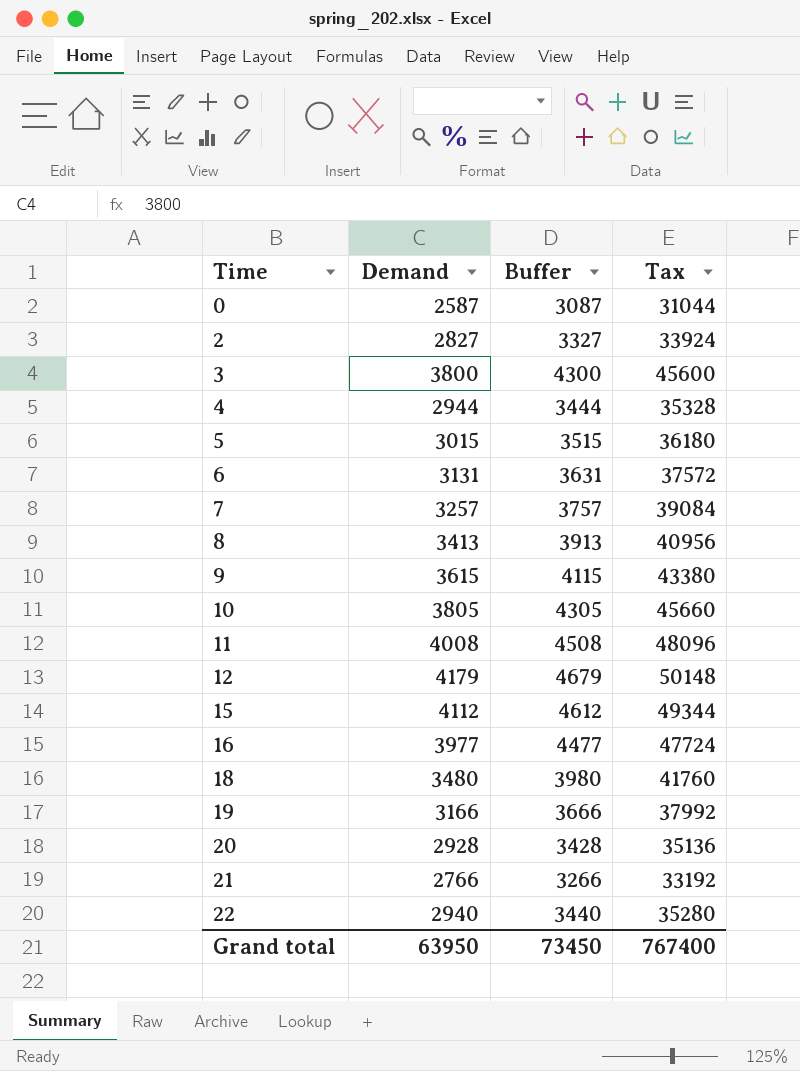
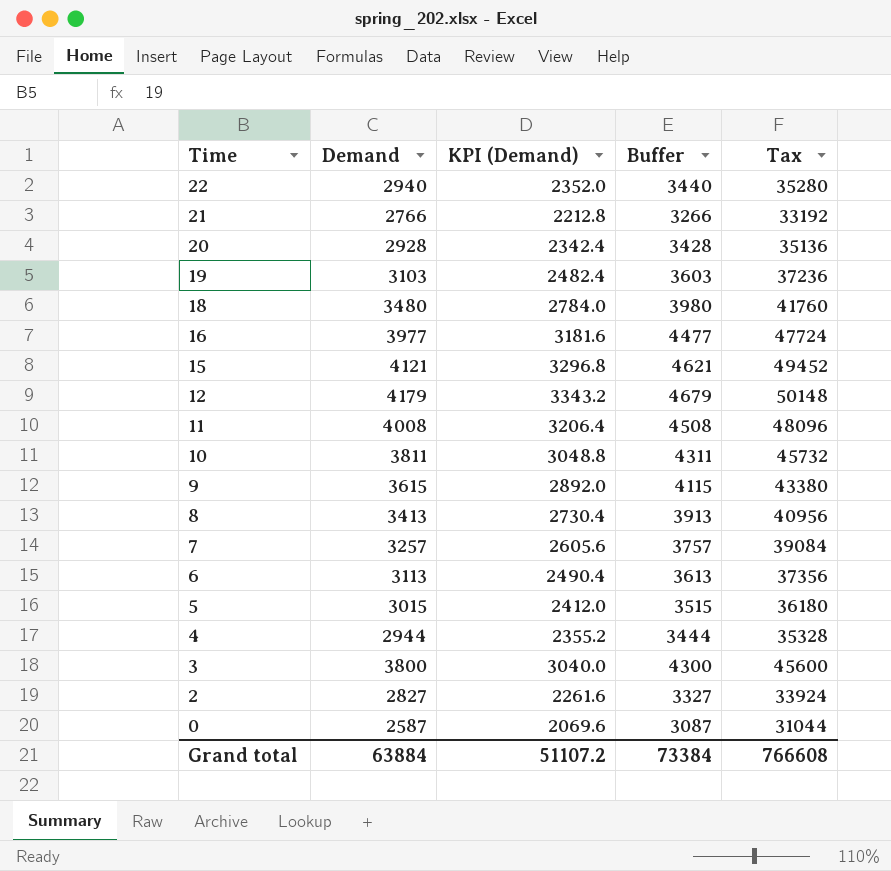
row order: Time ascending -> Time descending
column KPI (Demand) | formula: none -> [Demand] * 0.8
19 | Demand: 3166 -> 3103
19 | Buffer: 3666 -> 3603
19 | Tax: 37992 -> 37236
15 | Demand: 4112 -> 4121
15 | Buffer: 4612 -> 4621
15 | Tax: 49344 -> 49452
10 | Demand: 3805 -> 3811
10 | Buffer: 4305 -> 4311
10 | Tax: 45660 -> 45732
6 | Demand: 3131 -> 3113
6 | Buffer: 3631 -> 3613
6 | Tax: 37572 -> 37356
Grand total | Demand: 63950 -> 63884
Grand total | Buffer: 73450 -> 73384
Grand total | Tax: 767400 -> 766608

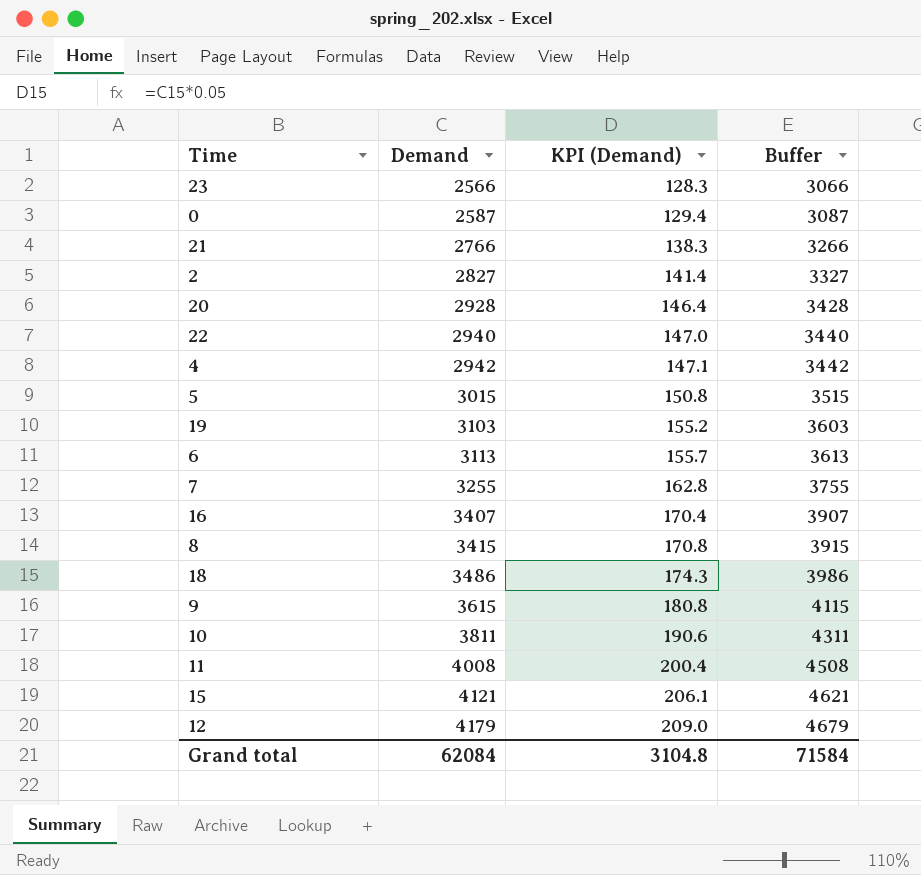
row order: Time descending -> Demand ascending
column Tax | formula: [Demand] * 12 -> none
column KPI (Demand) | formula: [Demand] * 0.8 -> [Demand] * 0.05
row 3: 3800 | 3040.0 | 4300 | 45600 -> none
row 23: none -> 2566 | 128.3 | 3066
4 | Demand: 2944 -> 2942
4 | Buffer: 3444 -> 3442
7 | Demand: 3257 -> 3255
7 | Buffer: 3757 -> 3755
16 | Demand: 3977 -> 3407
16 | Buffer: 4477 -> 3907
8 | Demand: 3413 -> 3415
8 | Buffer: 3913 -> 3915
18 | Demand: 3480 -> 3486
18 | Buffer: 3980 -> 3986
Grand total | Demand: 63884 -> 62084
Grand total | KPI (Demand): 51107.2 -> 3104.8
Grand total | Buffer: 73384 -> 71584

